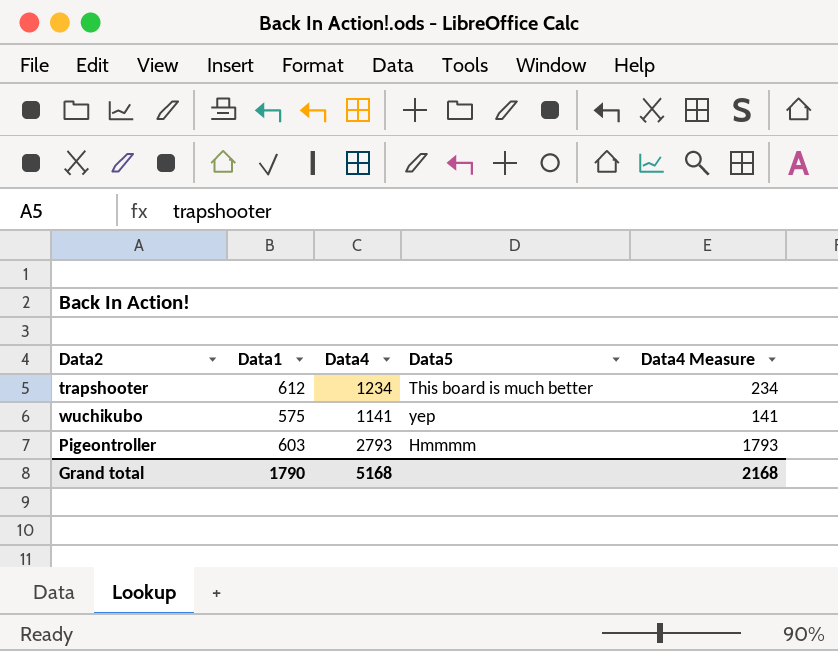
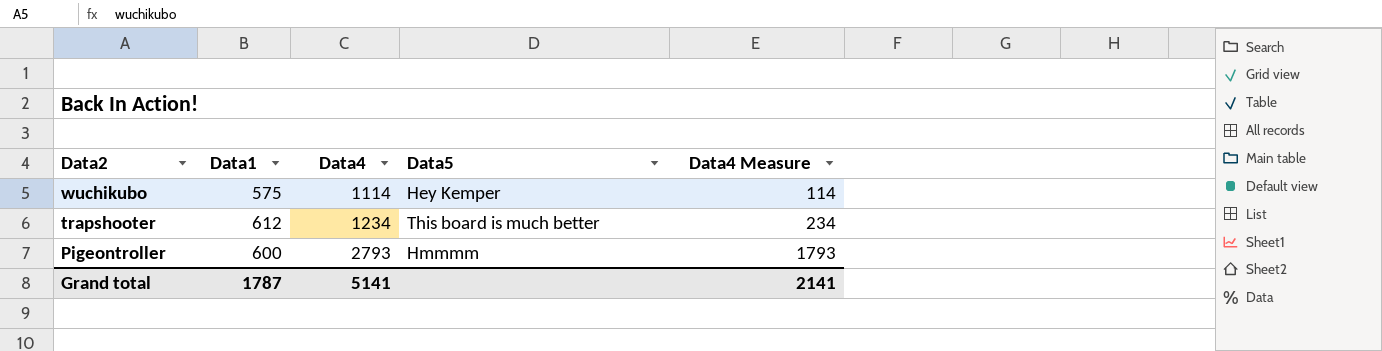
row order: none -> Data2 descending
wuchikubo | Data4: 1141 -> 1114
wuchikubo | Data5: yep -> Hey Kemper
wuchikubo | Data4 Measure: 141 -> 114
Pigeontroller | Data1: 603 -> 600
Grand total | Data1: 1790 -> 1787
Grand total | Data4: 5168 -> 5141
Grand total | Data4 Measure: 2168 -> 2141

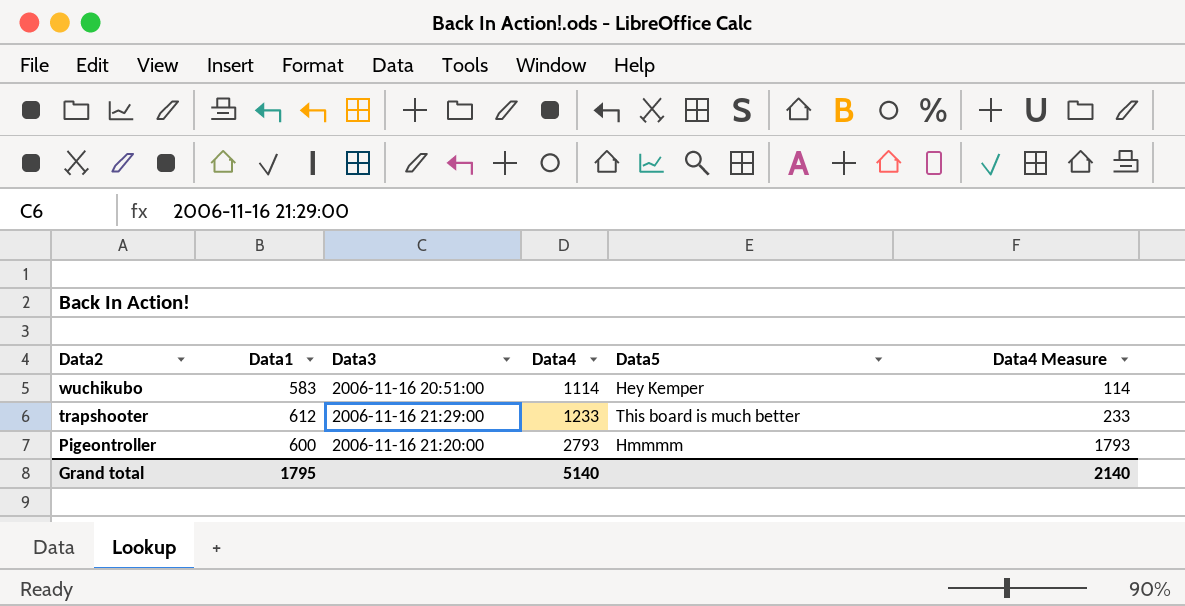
column Data3 | position: none -> 3
wuchikubo | Data1: 575 -> 583
trapshooter | Data4: 1234 -> 1233
trapshooter | Data4 Measure: 234 -> 233
Grand total | Data1: 1787 -> 1795
Grand total | Data4: 5141 -> 5140
Grand total | Data4 Measure: 2141 -> 2140

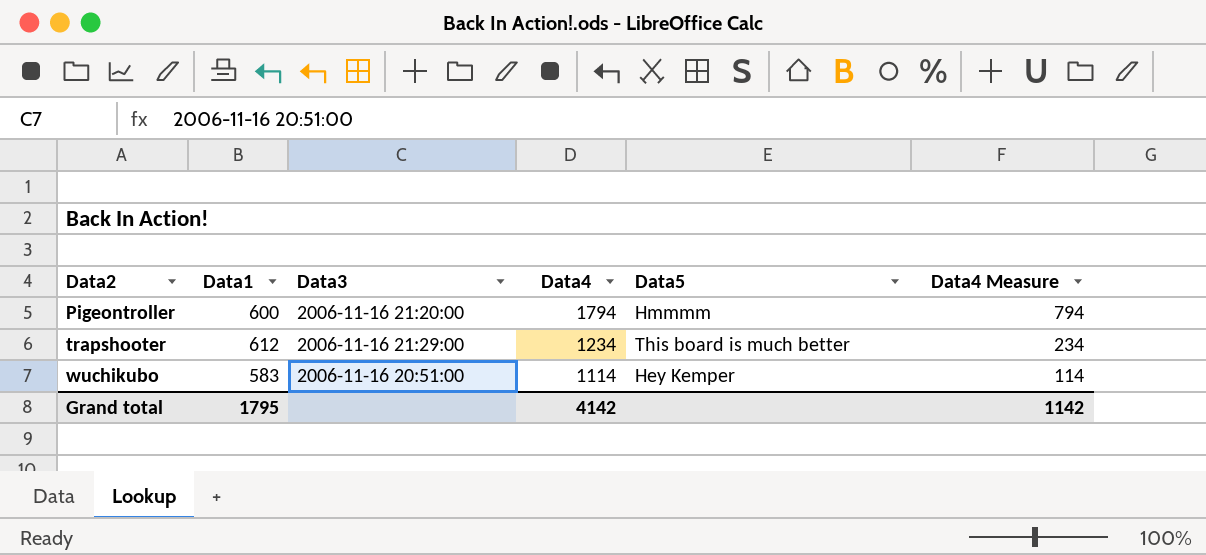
row order: Data2 descending -> Data2 ascending
Pigeontroller | Data4: 2793 -> 1794
Pigeontroller | Data4 Measure: 1793 -> 794
trapshooter | Data4: 1233 -> 1234
trapshooter | Data4 Measure: 233 -> 234
Grand total | Data4: 5140 -> 4142
Grand total | Data4 Measure: 2140 -> 1142

